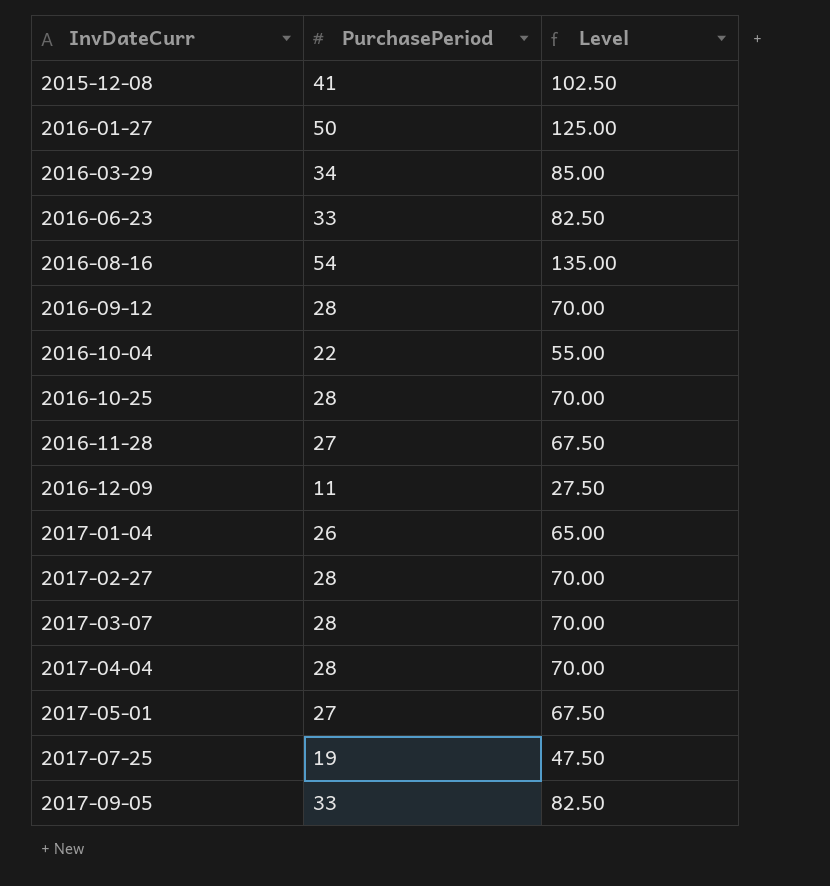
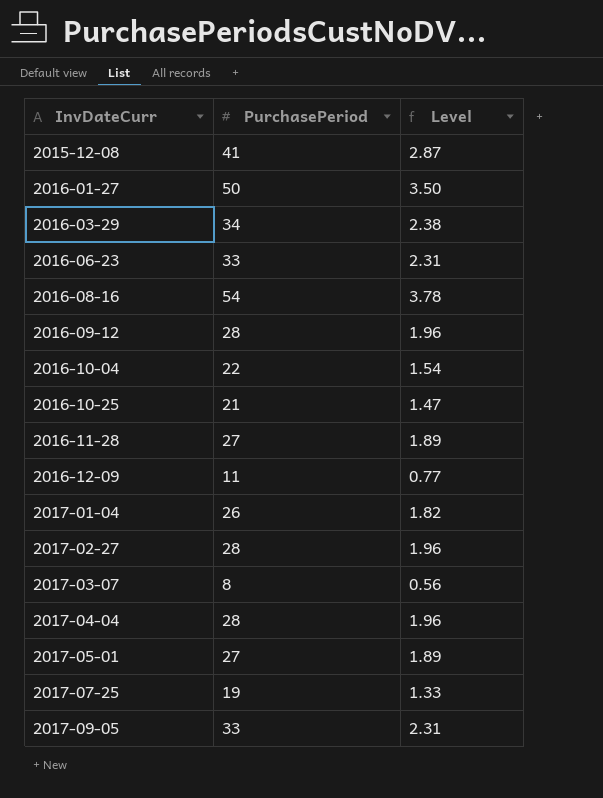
column Level | formula: [PurchasePeriod] * 2.5 -> [PurchasePeriod] * 0.07
2016-10-25 | PurchasePeriod: 28 -> 21
2017-03-07 | PurchasePeriod: 28 -> 8

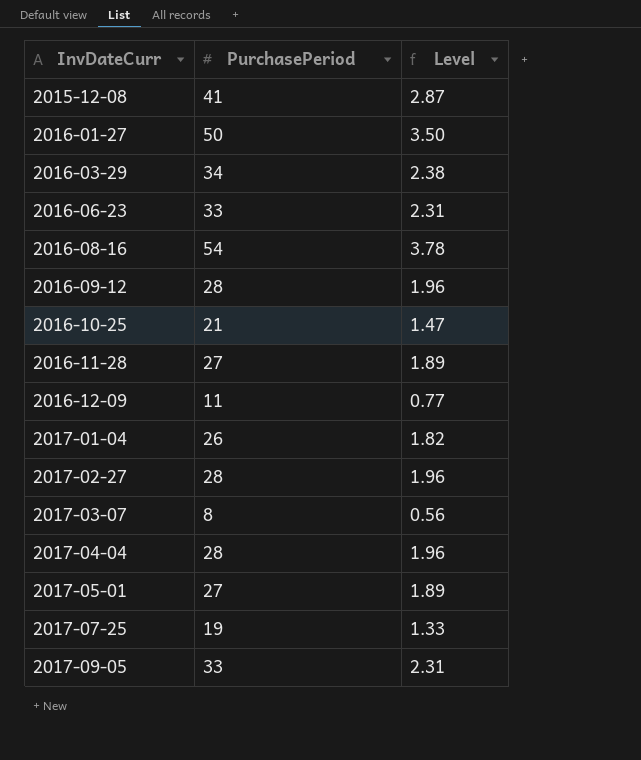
row 2016-10-04: 22 | 1.54 -> none

